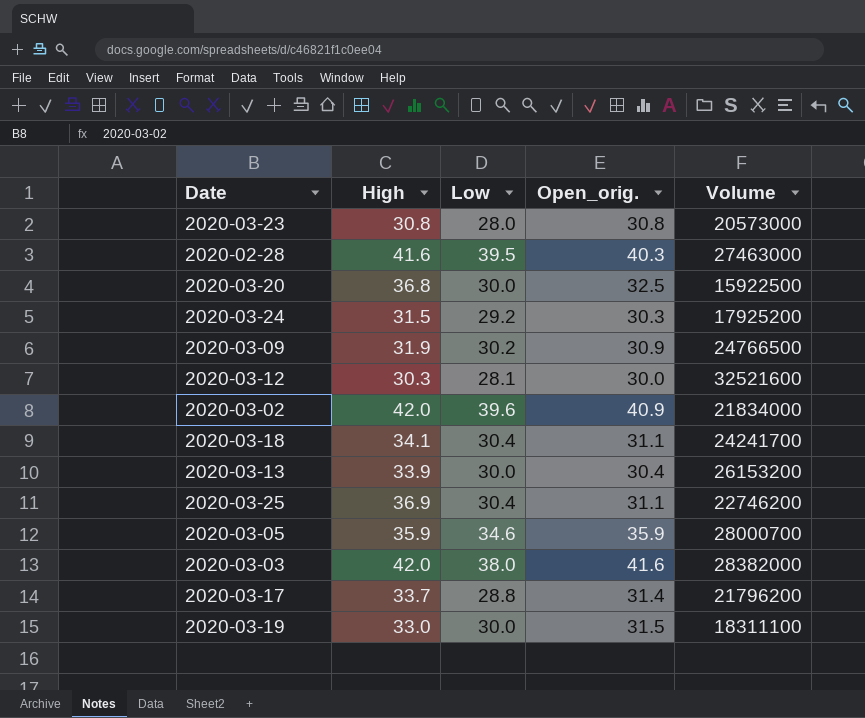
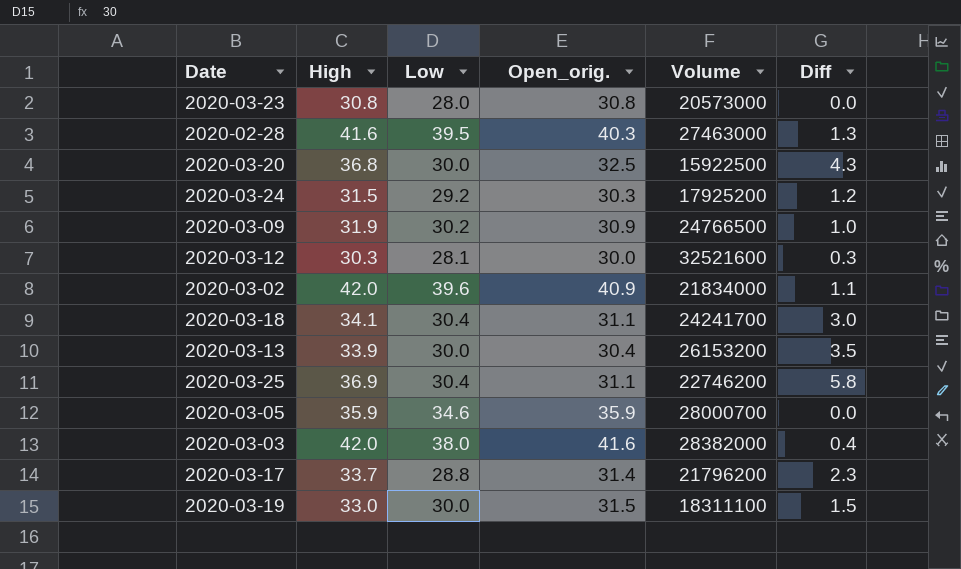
column Diff | formula: none -> [High] - [Open_orig.]

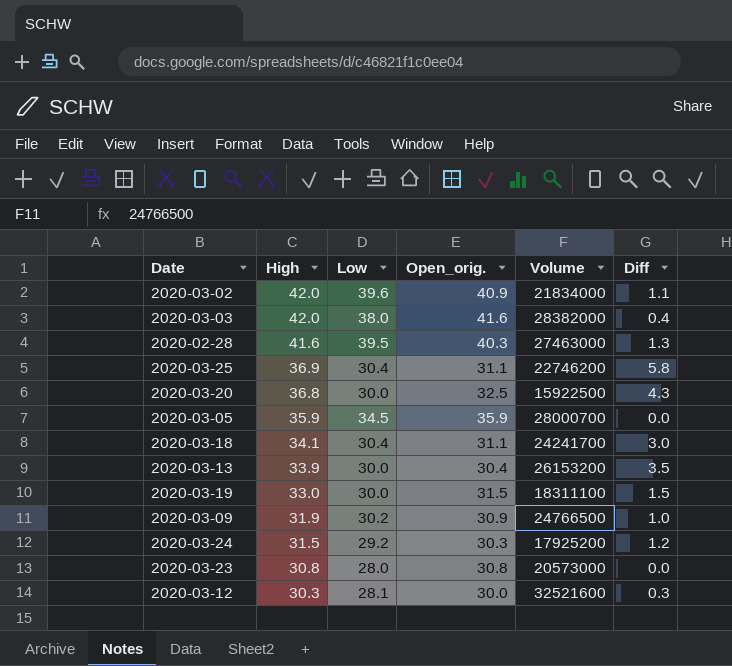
row order: none -> High descending
row 2020-03-17: 33.7 | 28.8 | 31.4 | 21796200 | 2.3 -> none
2020-03-05 | Low: 34.6 -> 34.5

